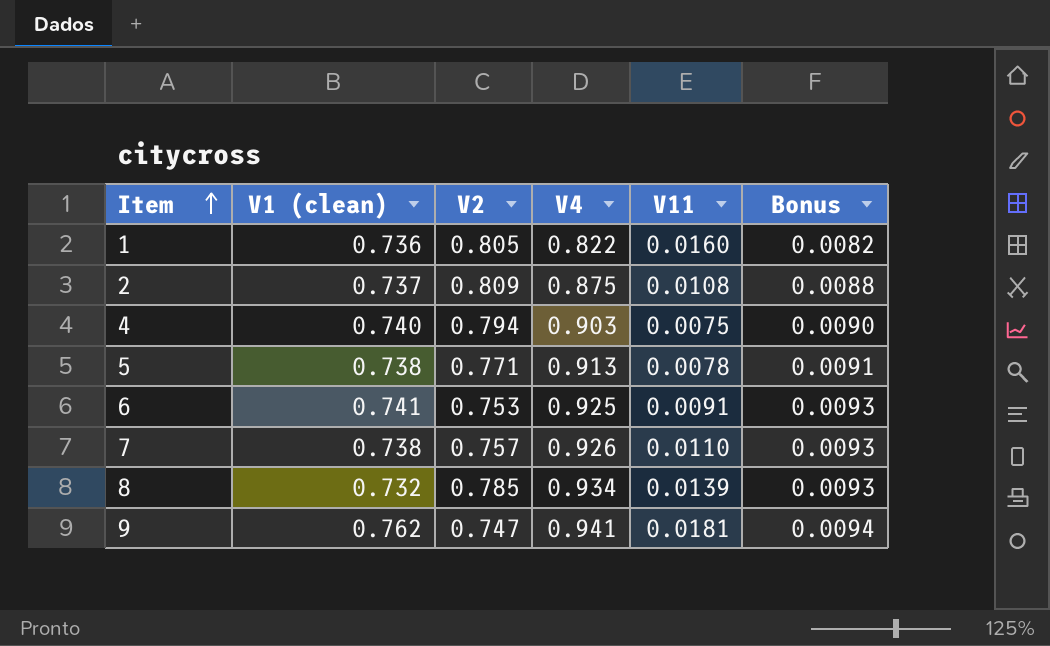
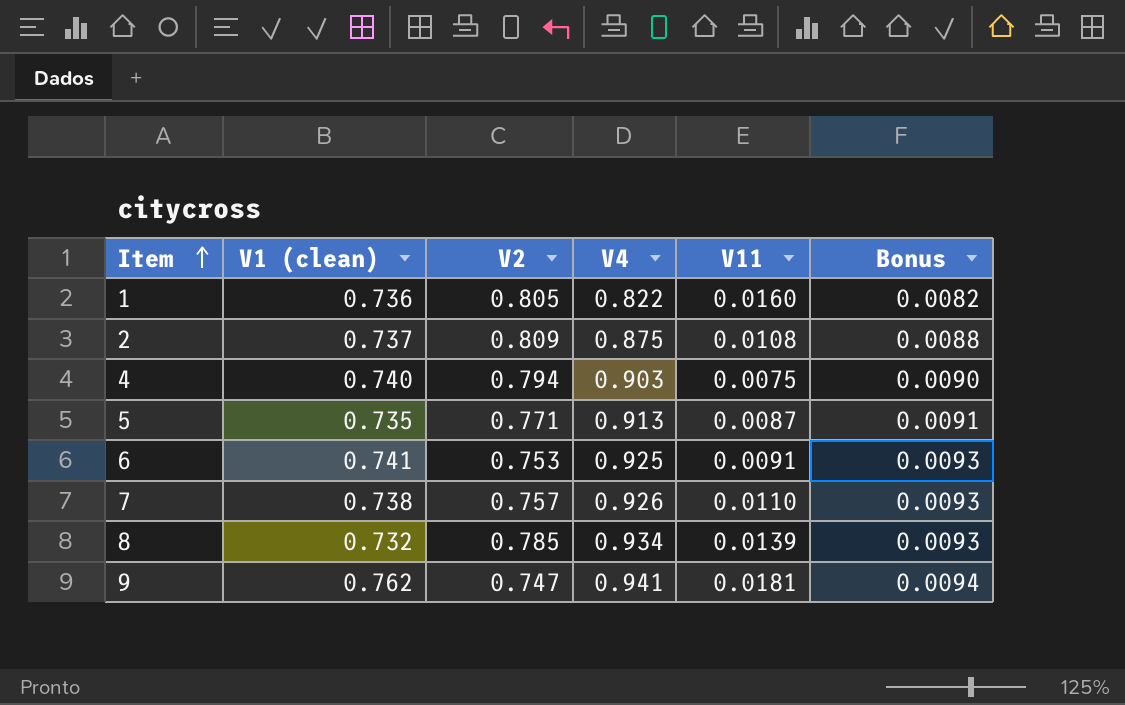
5 | V1 (clean): 0.738 -> 0.735
5 | V11: 0.0078 -> 0.0087

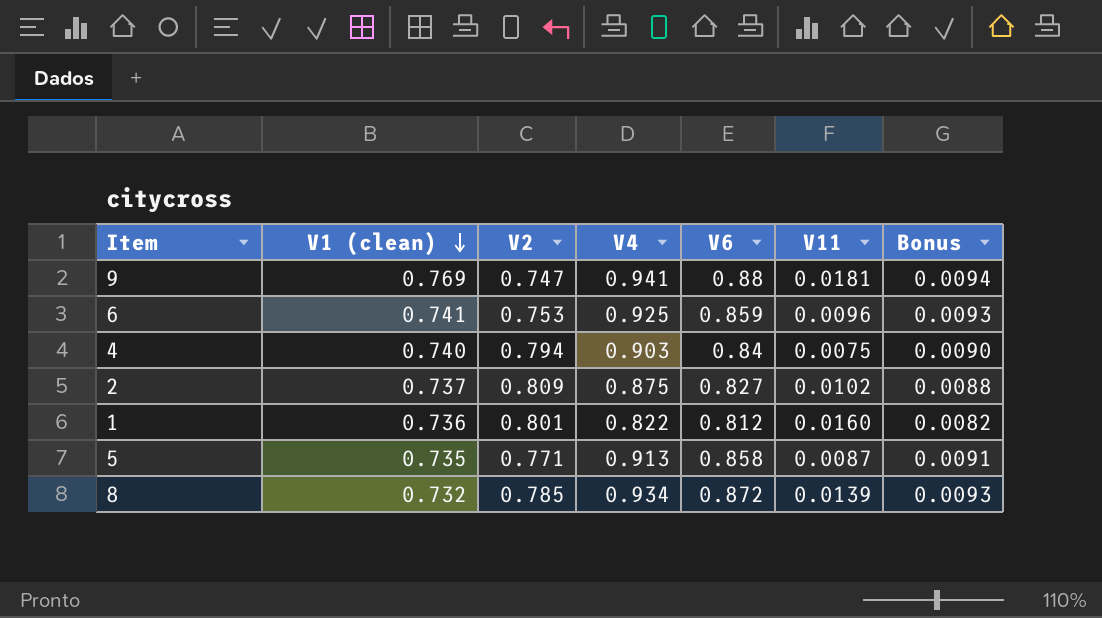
row order: Item ascending -> V1 (clean) descending
column V6 | position: none -> 5
row 7: 0.738 | 0.757 | 0.926 | 0.0110 | 0.0093 -> none
9 | V1 (clean): 0.762 -> 0.769
6 | V11: 0.0091 -> 0.0096
2 | V11: 0.0108 -> 0.0102
1 | V2: 0.805 -> 0.801

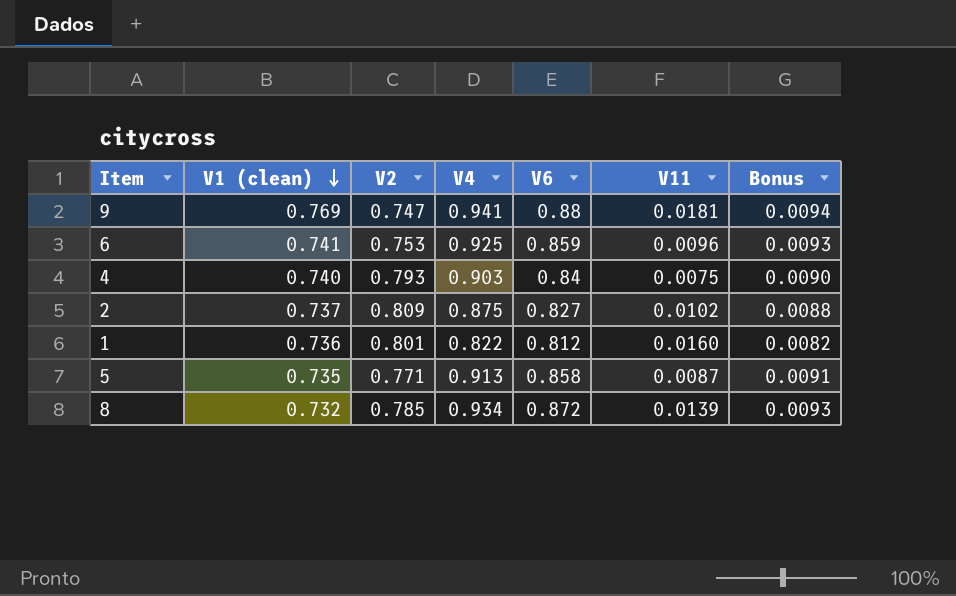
4 | V2: 0.794 -> 0.793

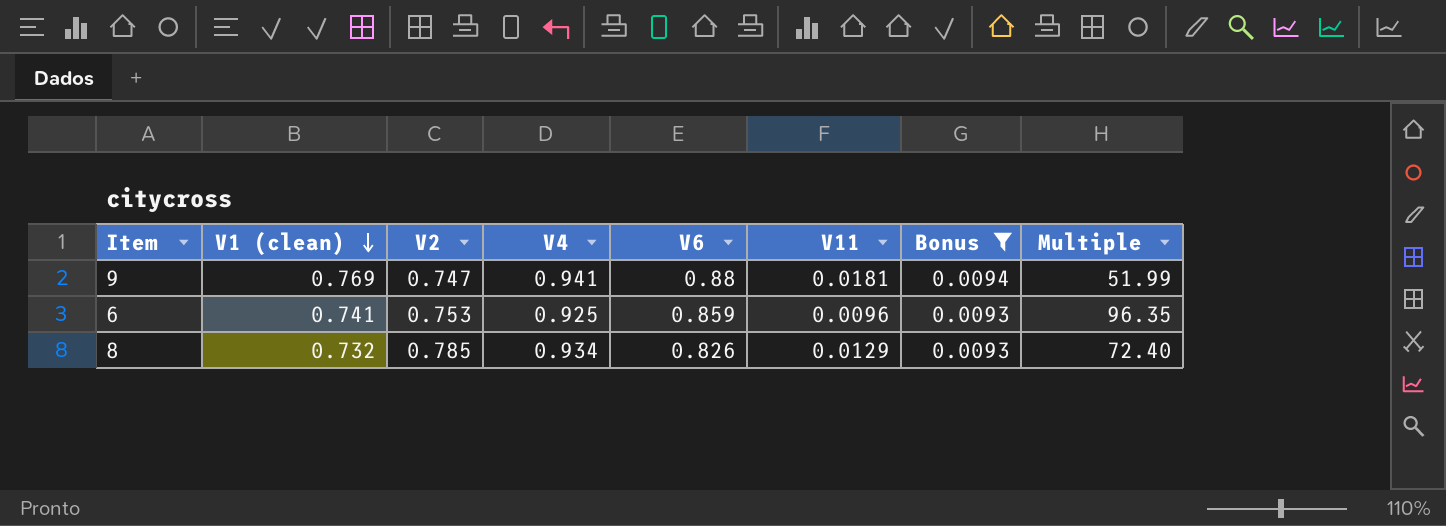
filter: none -> Bonus >= 0.0093
column Multiple | formula: none -> [V4] / [V11]
8 | V6: 0.872 -> 0.826
8 | V11: 0.0139 -> 0.0129

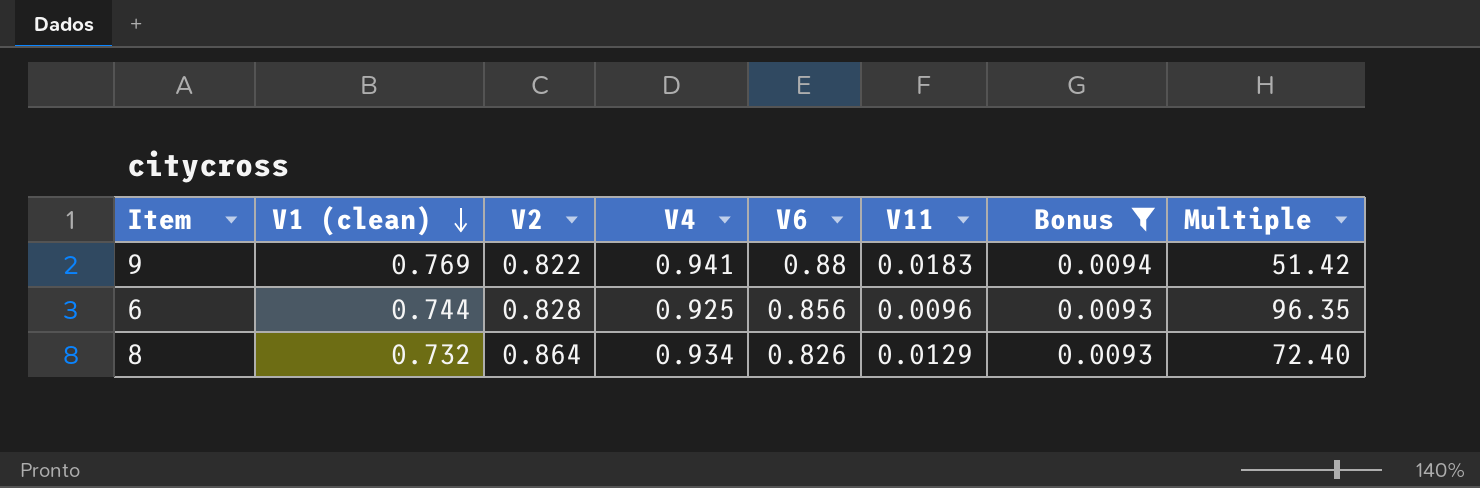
9 | V2: 0.747 -> 0.822
9 | V11: 0.0181 -> 0.0183
9 | Multiple: 51.99 -> 51.42
6 | V1 (clean): 0.741 -> 0.744
6 | V2: 0.753 -> 0.828
6 | V6: 0.859 -> 0.856
8 | V2: 0.785 -> 0.864

